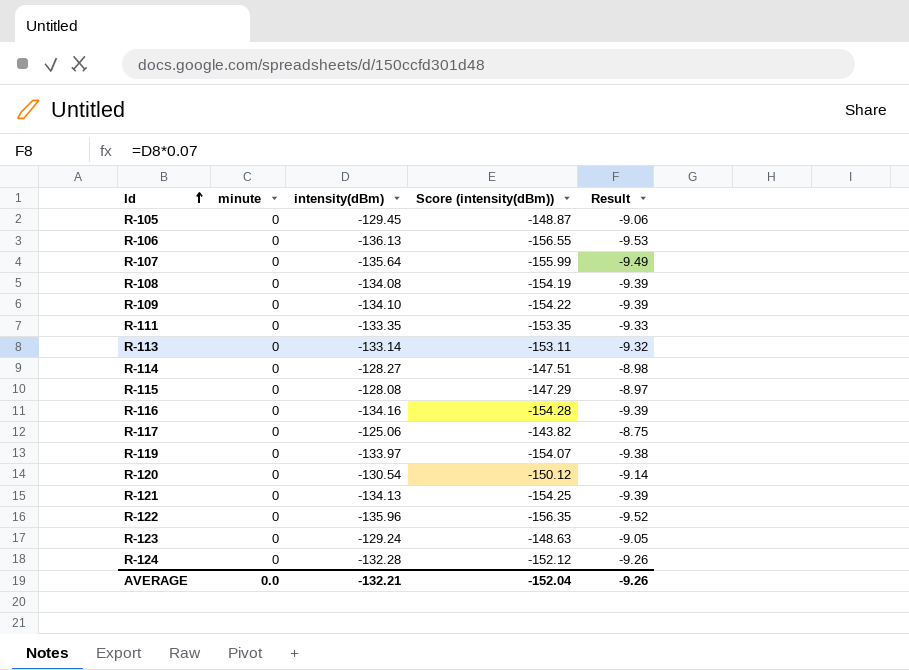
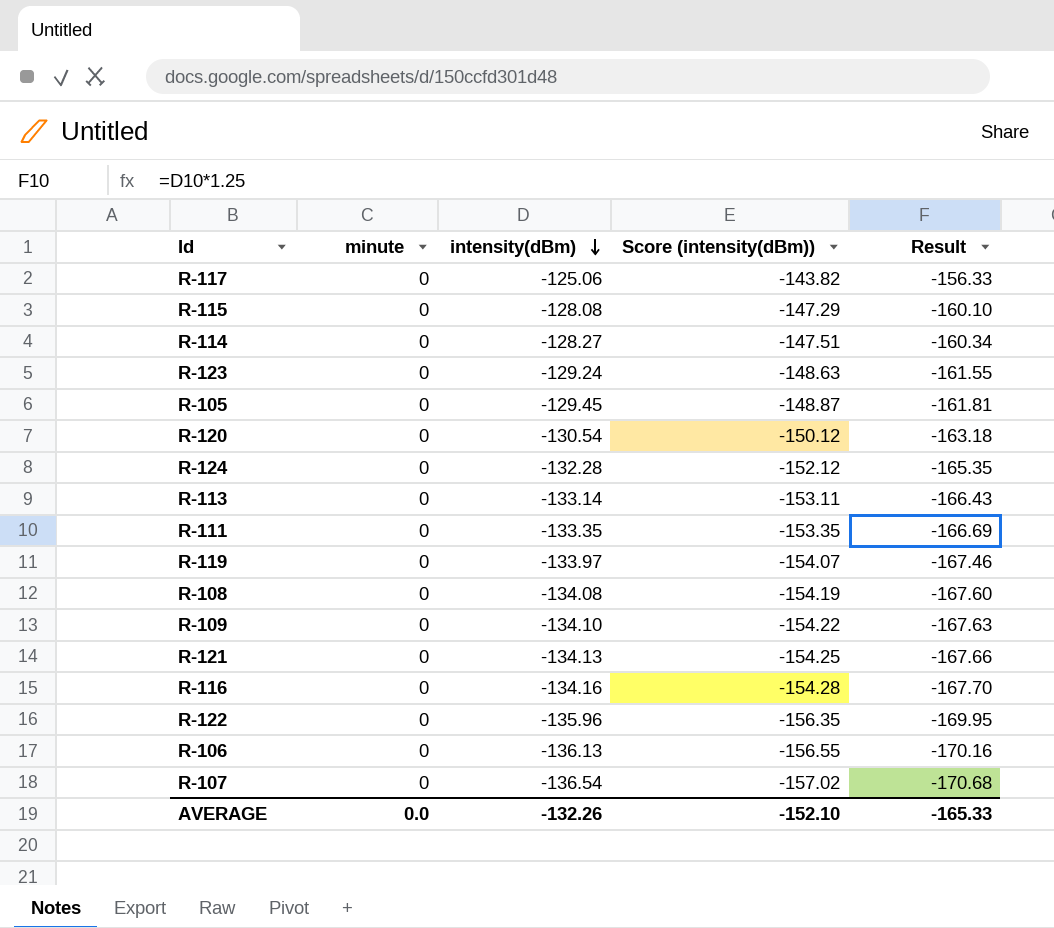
row order: Id ascending -> intensity(dBm) descending
column Result | formula: [intensity(dBm)] * 0.07 -> [intensity(dBm)] * 1.25
R-107 | intensity(dBm): -135.64 -> -136.54
R-107 | Score (intensity(dBm)): -155.99 -> -157.02
AVERAGE | intensity(dBm): -132.21 -> -132.26
AVERAGE | Score (intensity(dBm)): -152.04 -> -152.10
AVERAGE | Result: -9.26 -> -165.33

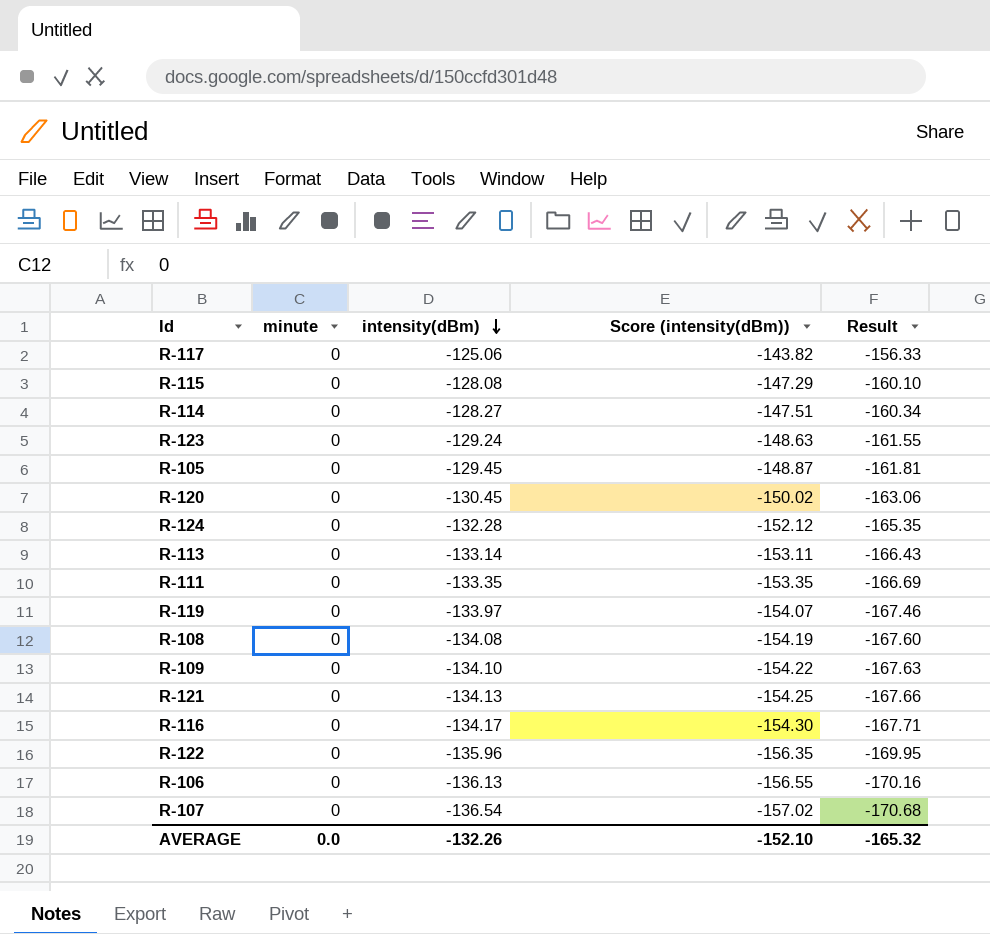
R-120 | intensity(dBm): -130.54 -> -130.45
R-120 | Score (intensity(dBm)): -150.12 -> -150.02
R-120 | Result: -163.18 -> -163.06
R-116 | intensity(dBm): -134.16 -> -134.17
R-116 | Score (intensity(dBm)): -154.28 -> -154.30
R-116 | Result: -167.70 -> -167.71
AVERAGE | Result: -165.33 -> -165.32

